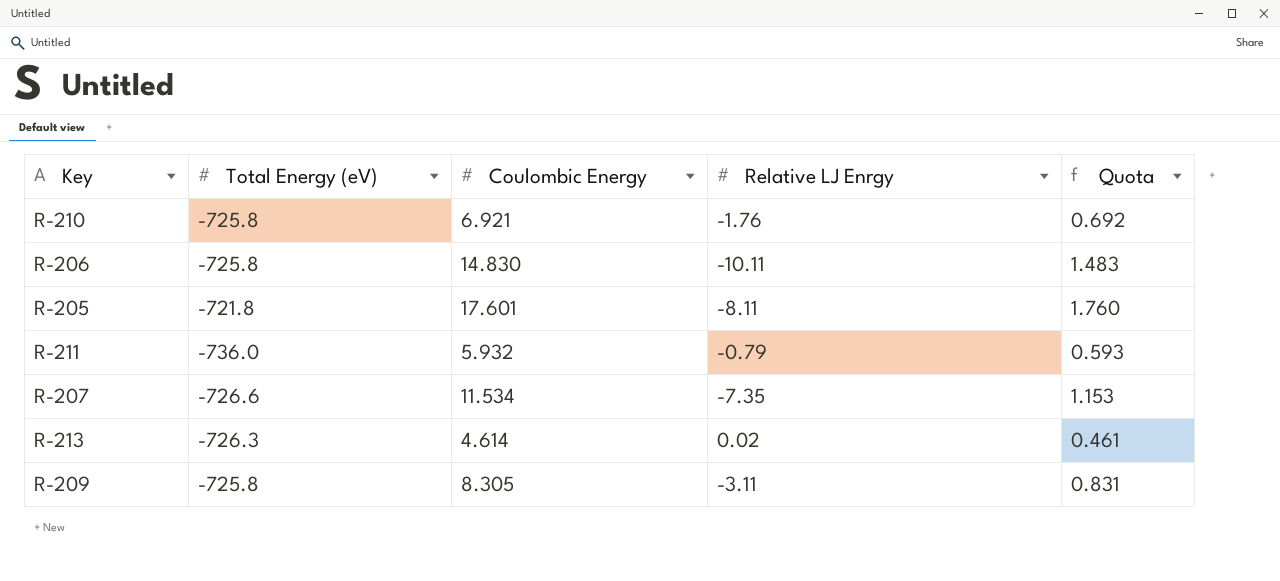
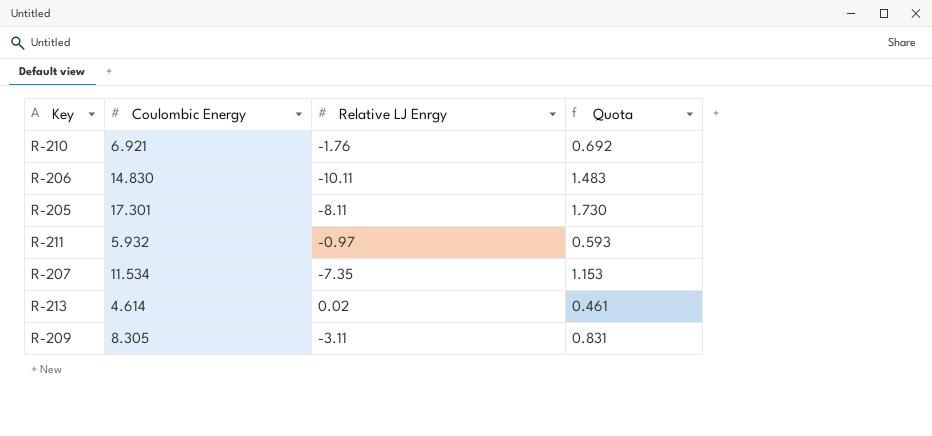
column Total Energy (eV) | position: 2 -> none
R-205 | Coulombic Energy: 17.601 -> 17.301
R-205 | Quota: 1.760 -> 1.730
R-211 | Relative LJ Enrgy: -0.79 -> -0.97

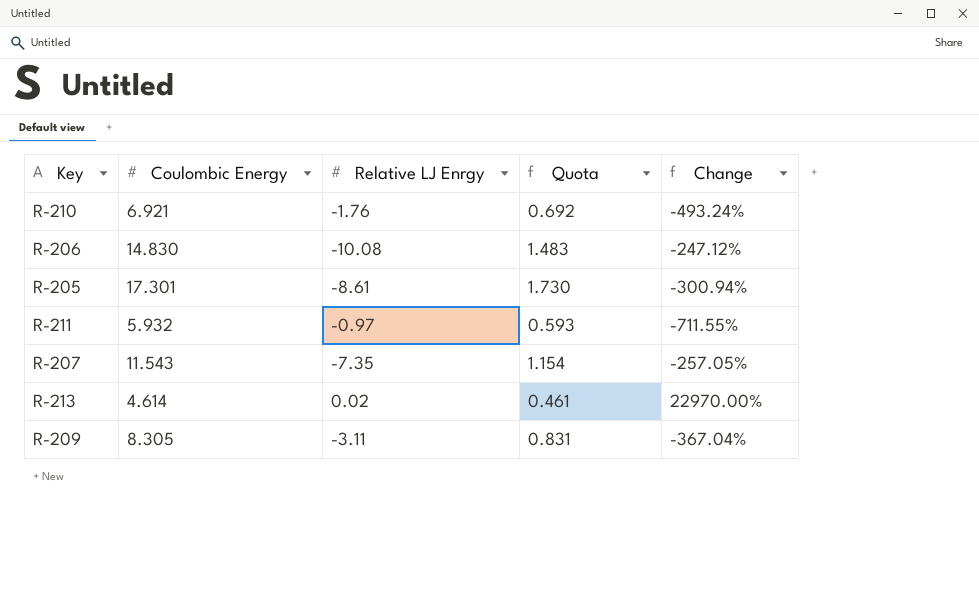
column Change | formula: none -> ([Coulombic Energy] - [Relative LJ Enrgy]) / [Relative LJ Enrgy]
R-206 | Relative LJ Enrgy: -10.11 -> -10.08
R-205 | Relative LJ Enrgy: -8.11 -> -8.61
R-207 | Coulombic Energy: 11.534 -> 11.543
R-207 | Quota: 1.153 -> 1.154

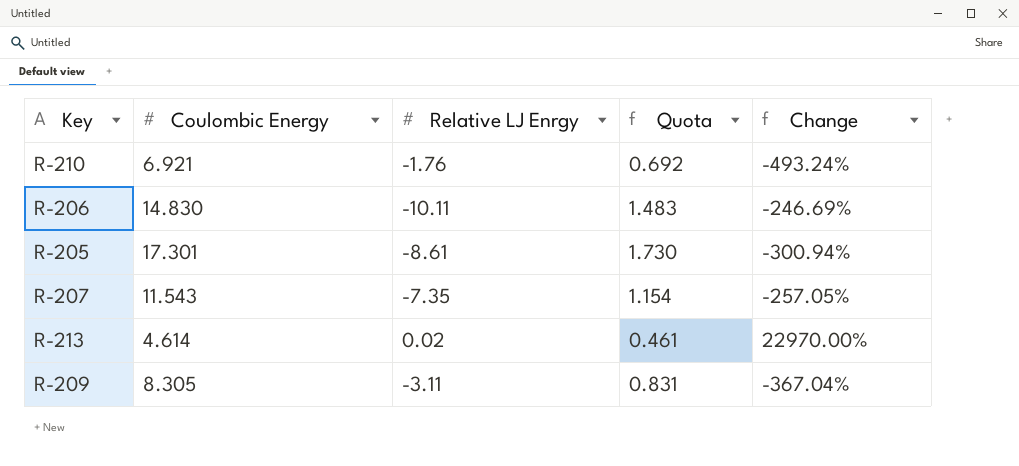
row R-211: 5.932 | -0.97 | 0.593 | -711.55% -> none
R-206 | Relative LJ Enrgy: -10.08 -> -10.11
R-206 | Change: -247.12% -> -246.69%

